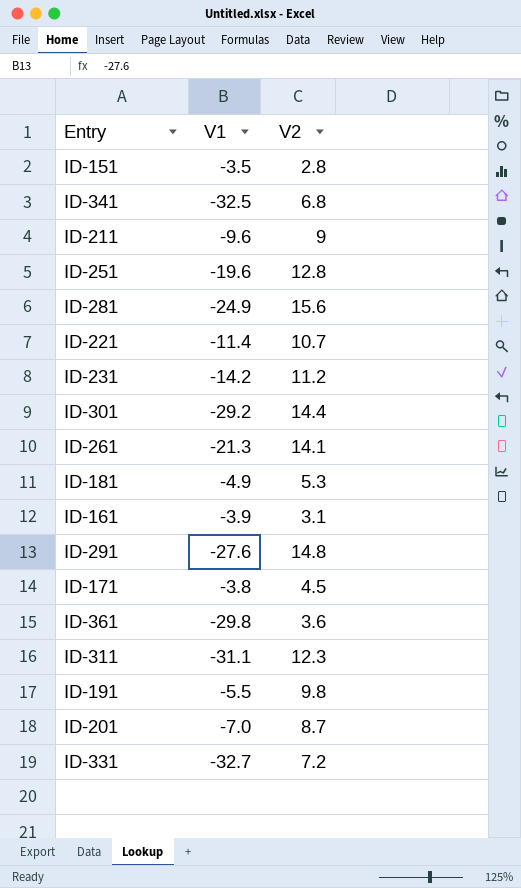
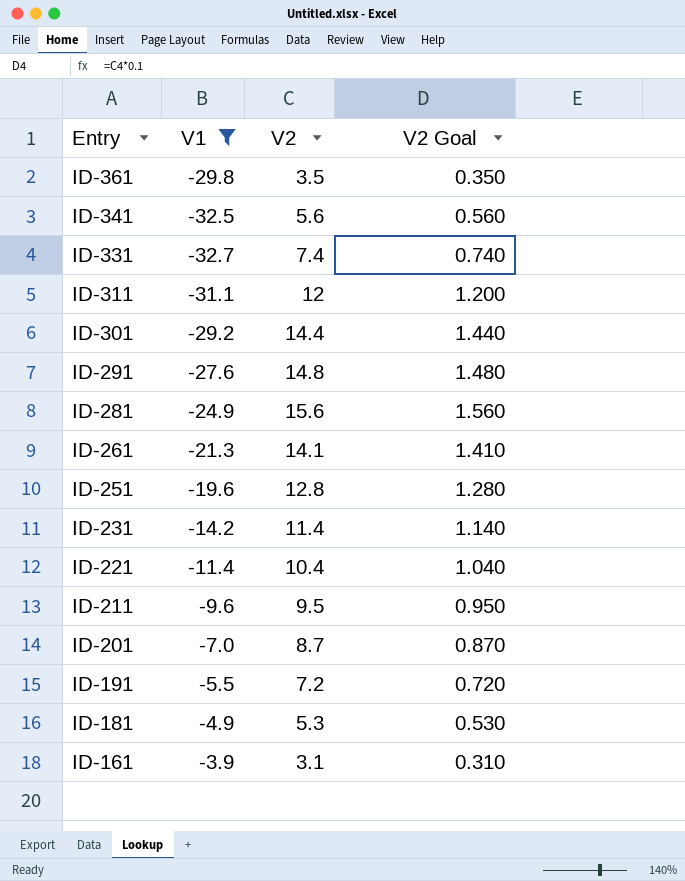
filter: none -> V1 <= -3.9
row order: none -> Entry descending
column V2 Goal | formula: none -> [V2] * 0.1
ID-361 | V2: 3.6 -> 3.5
ID-341 | V2: 6.8 -> 5.6
ID-331 | V2: 7.2 -> 7.4
ID-311 | V2: 12.3 -> 12
ID-231 | V2: 11.2 -> 11.4
ID-221 | V2: 10.7 -> 10.4
ID-211 | V2: 9 -> 9.5
ID-191 | V2: 9.8 -> 7.2

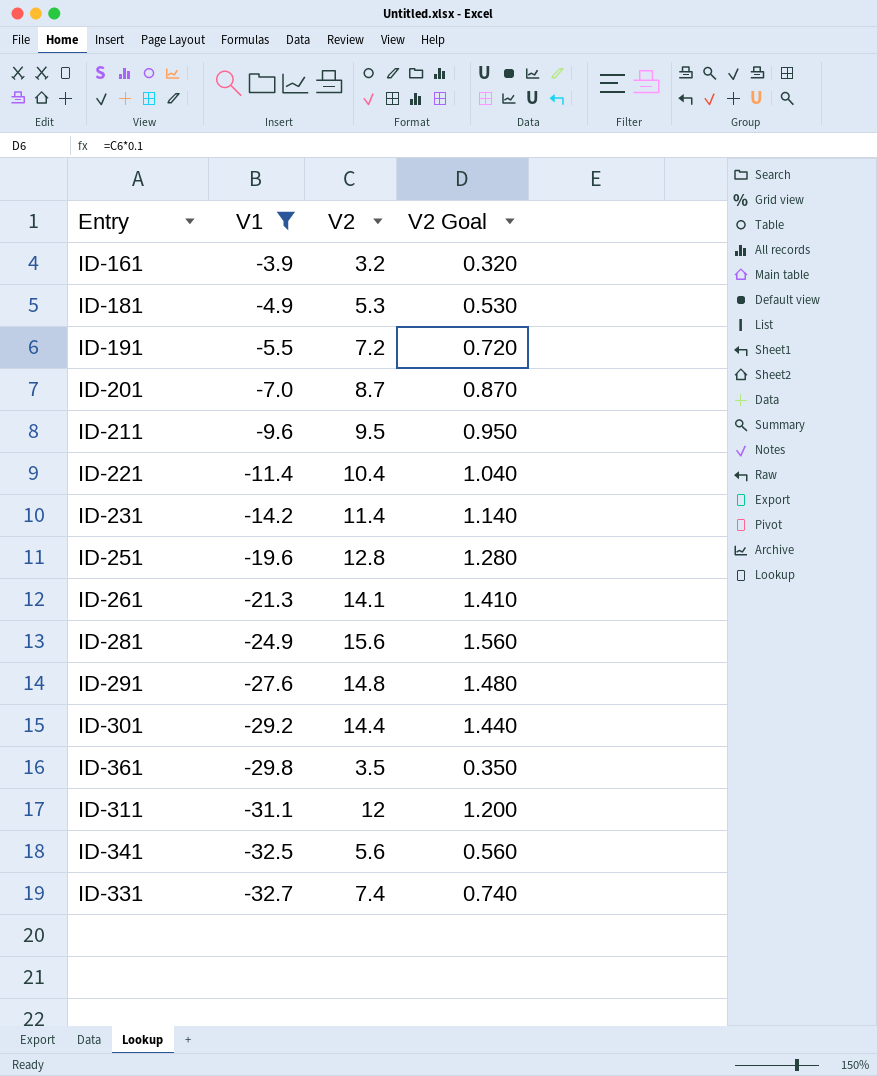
row order: Entry descending -> V1 descending
ID-161 | V2: 3.1 -> 3.2
ID-161 | V2 Goal: 0.310 -> 0.320

